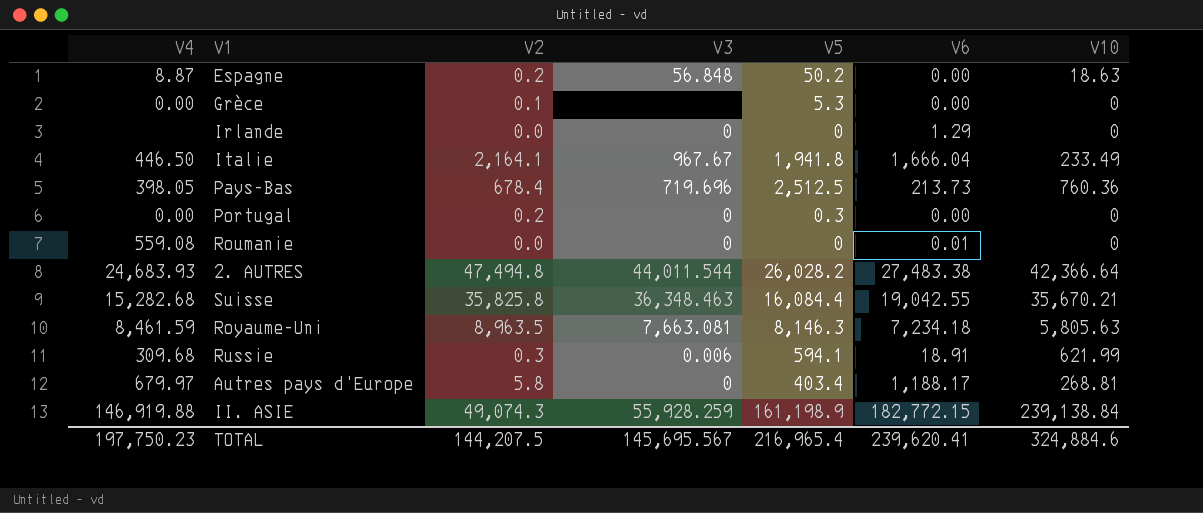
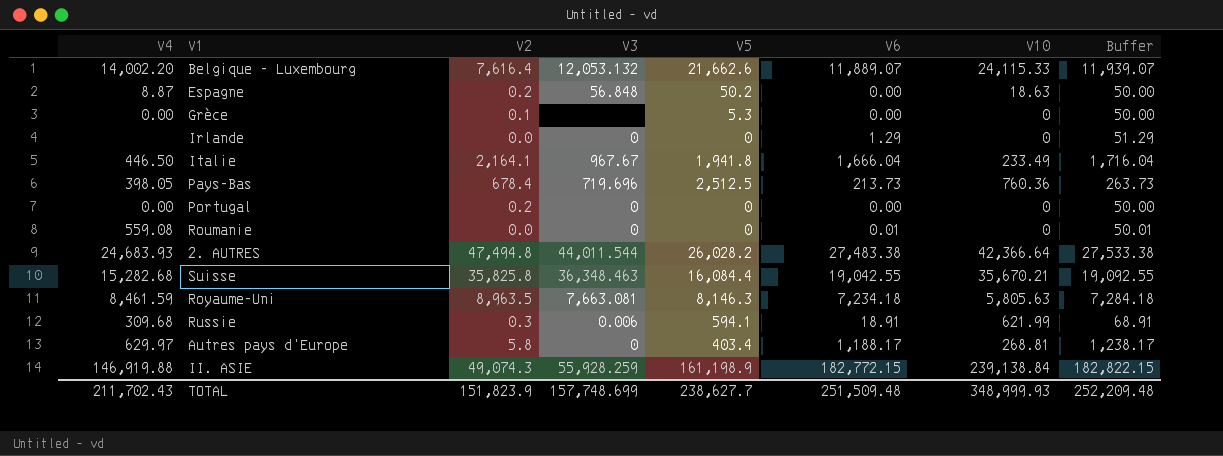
column Buffer | formula: none -> [V6] + 50
row Belgique - Luxembourg: none -> 14,002.20 | 7,616.4 | 12,053.132 | 21,662.6 | 11,889.07 | 24,115.33 | 11,939.07
Portugal | V5: 0.3 -> 0
Autres pays d'Europe | V4: 679.97 -> 629.97
TOTAL | V4: 197,750.23 -> 211,702.43
TOTAL | V2: 144,207.5 -> 151,823.9
TOTAL | V3: 145,695.567 -> 157,748.699
TOTAL | V5: 216,965.4 -> 238,627.7
TOTAL | V6: 239,620.41 -> 251,509.48
TOTAL | V10: 324,884.6 -> 348,999.93

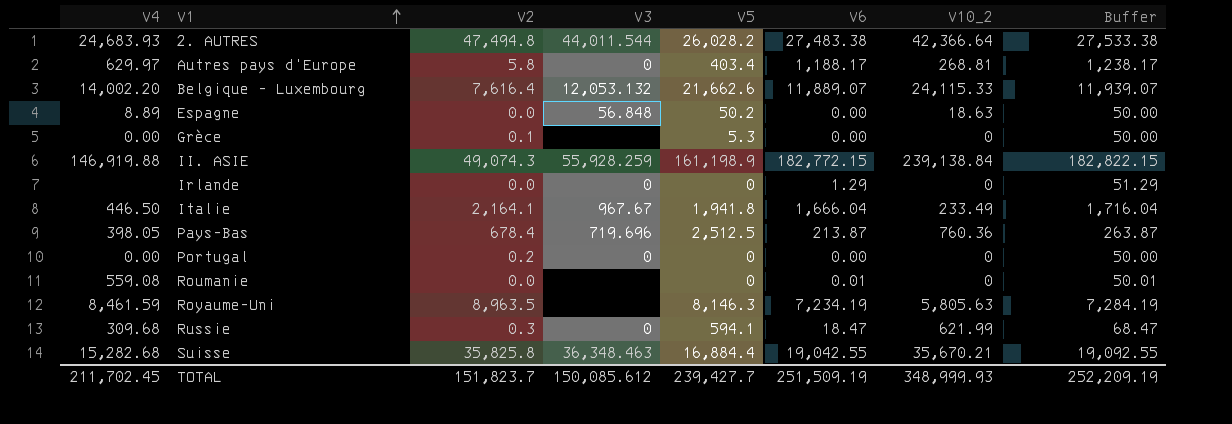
row order: none -> V1 ascending
column name: V10 -> V10_2
Espagne | V4: 8.87 -> 8.89
Espagne | V2: 0.2 -> 0.0
Pays-Bas | V6: 213.73 -> 213.87
Pays-Bas | Buffer: 263.73 -> 263.87
Roumanie | V3: 0 -> none
Royaume-Uni | V3: 7,663.081 -> none
Royaume-Uni | V6: 7,234.18 -> 7,234.19
Royaume-Uni | Buffer: 7,284.18 -> 7,284.19
Russie | V3: 0.006 -> 0
Russie | V6: 18.91 -> 18.47
Russie | Buffer: 68.91 -> 68.47
Suisse | V5: 16,084.4 -> 16,884.4
TOTAL | V4: 211,702.43 -> 211,702.45
TOTAL | V2: 151,823.9 -> 151,823.7
TOTAL | V3: 157,748.699 -> 150,085.612
TOTAL | V5: 238,627.7 -> 239,427.7
TOTAL | V6: 251,509.48 -> 251,509.19
TOTAL | Buffer: 252,209.48 -> 252,209.19

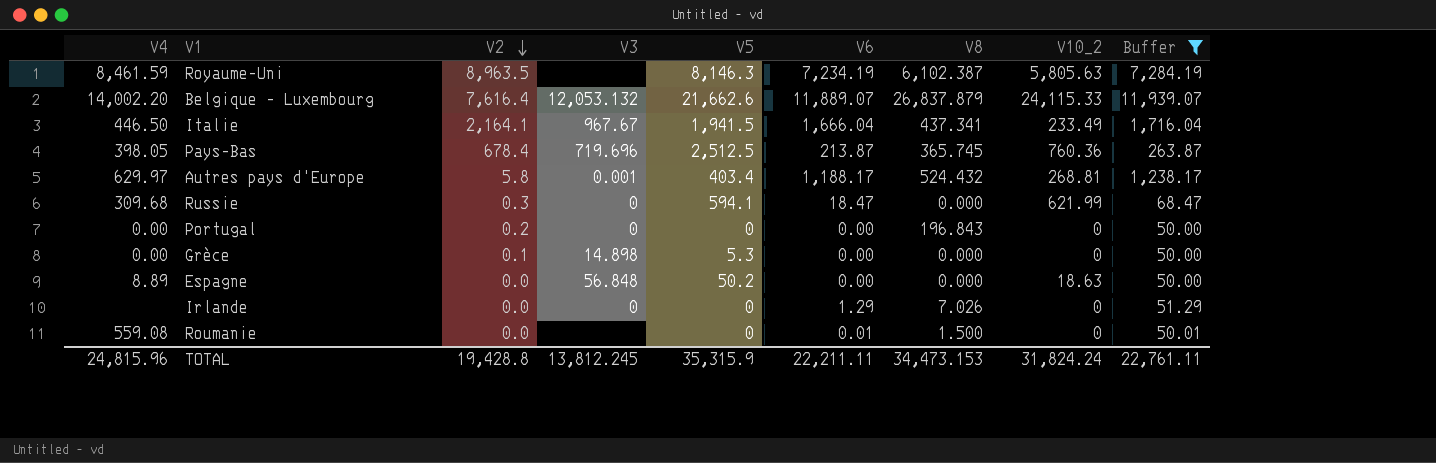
filter: none -> Buffer <= 11,939.07
row order: V1 ascending -> V2 descending
column V8 | position: none -> 7
Italie | V5: 1,941.8 -> 1,941.5
Autres pays d'Europe | V3: 0 -> 0.001
Grèce | V3: none -> 14.898
TOTAL | V4: 211,702.45 -> 24,815.96
TOTAL | V2: 151,823.7 -> 19,428.8
TOTAL | V3: 150,085.612 -> 13,812.245
TOTAL | V5: 239,427.7 -> 35,315.9
TOTAL | V6: 251,509.19 -> 22,211.11
TOTAL | V10_2: 348,999.93 -> 31,824.24
TOTAL | Buffer: 252,209.19 -> 22,761.11

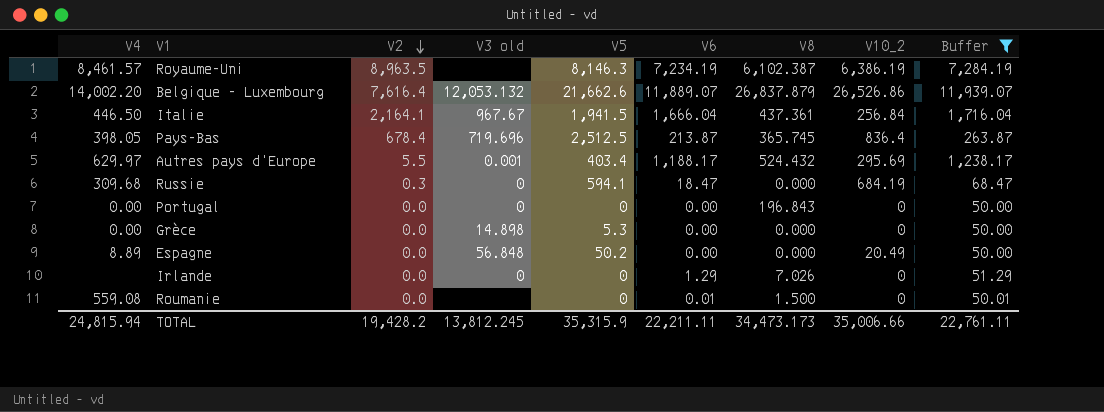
column name: V3 -> V3 old
Royaume-Uni | V4: 8,461.59 -> 8,461.57
Royaume-Uni | V10_2: 5,805.63 -> 6,386.19
Belgique - Luxembourg | V10_2: 24,115.33 -> 26,526.86
Italie | V8: 437.341 -> 437.361
Italie | V10_2: 233.49 -> 256.84
Pays-Bas | V10_2: 760.36 -> 836.4
Autres pays d'Europe | V2: 5.8 -> 5.5
Autres pays d'Europe | V10_2: 268.81 -> 295.69
Russie | V10_2: 621.99 -> 684.19
Portugal | V2: 0.2 -> 0.0
Grèce | V2: 0.1 -> 0.0
Espagne | V10_2: 18.63 -> 20.49
TOTAL | V4: 24,815.96 -> 24,815.94
TOTAL | V2: 19,428.8 -> 19,428.2
TOTAL | V8: 34,473.153 -> 34,473.173
TOTAL | V10_2: 31,824.24 -> 35,006.66

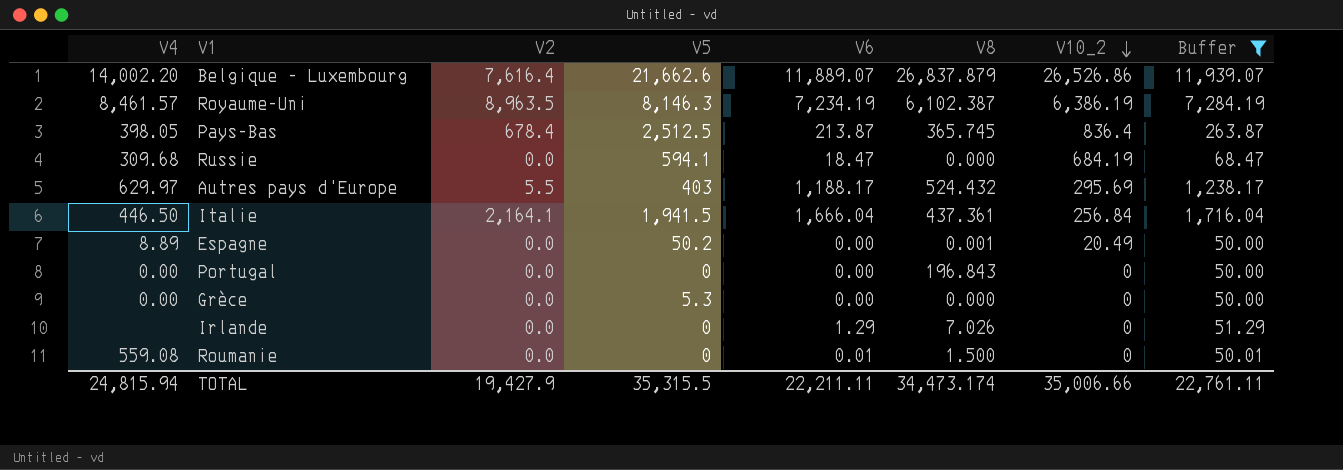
row order: V2 descending -> V10_2 descending
column V3 old | position: 4 -> none
Russie | V2: 0.3 -> 0.0
Autres pays d'Europe | V5: 403.4 -> 403
Espagne | V8: 0.000 -> 0.001
TOTAL | V2: 19,428.2 -> 19,427.9
TOTAL | V5: 35,315.9 -> 35,315.5
TOTAL | V8: 34,473.173 -> 34,473.174

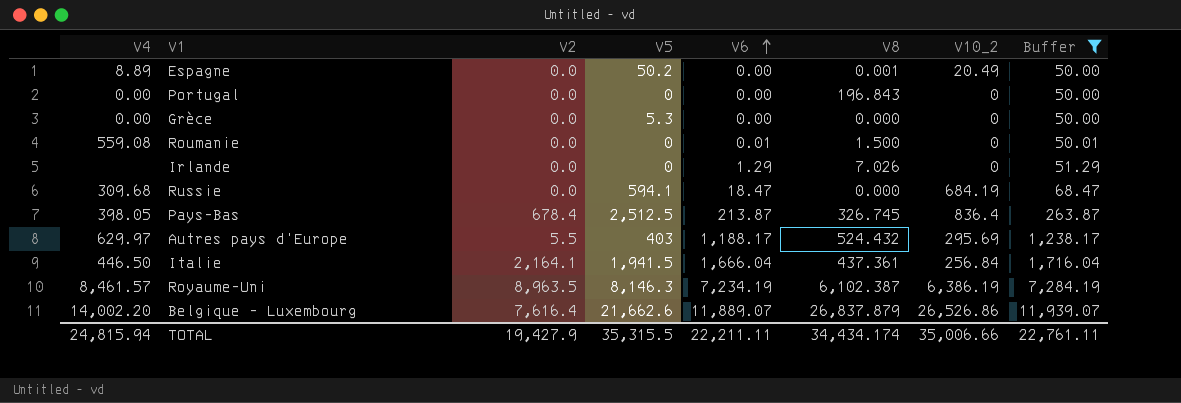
row order: V10_2 descending -> V6 ascending
Pays-Bas | V8: 365.745 -> 326.745
TOTAL | V8: 34,473.174 -> 34,434.174

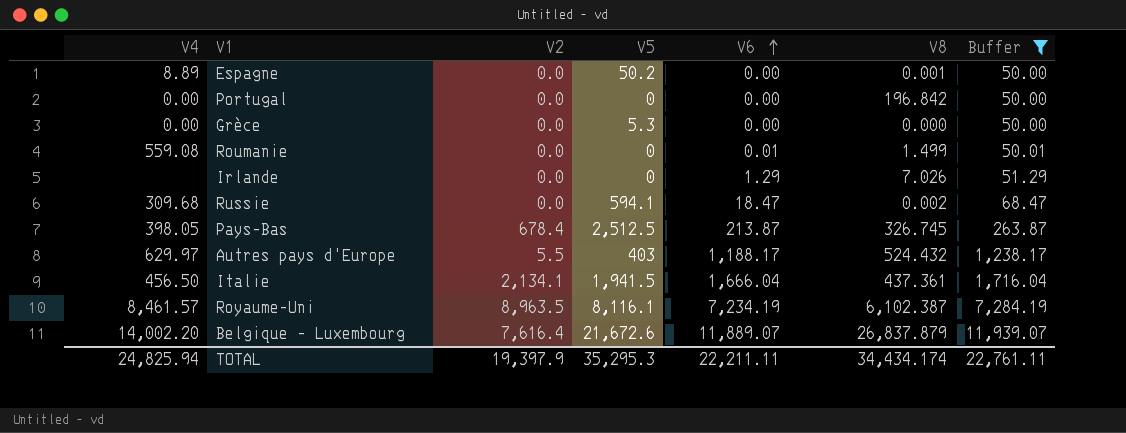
column V10_2 | position: 7 -> none
Portugal | V8: 196.843 -> 196.842
Roumanie | V8: 1.500 -> 1.499
Russie | V8: 0.000 -> 0.002
Italie | V4: 446.50 -> 456.50
Italie | V2: 2,164.1 -> 2,134.1
Royaume-Uni | V5: 8,146.3 -> 8,116.1
Belgique - Luxembourg | V5: 21,662.6 -> 21,672.6
TOTAL | V4: 24,815.94 -> 24,825.94
TOTAL | V2: 19,427.9 -> 19,397.9
TOTAL | V5: 35,315.5 -> 35,295.3

